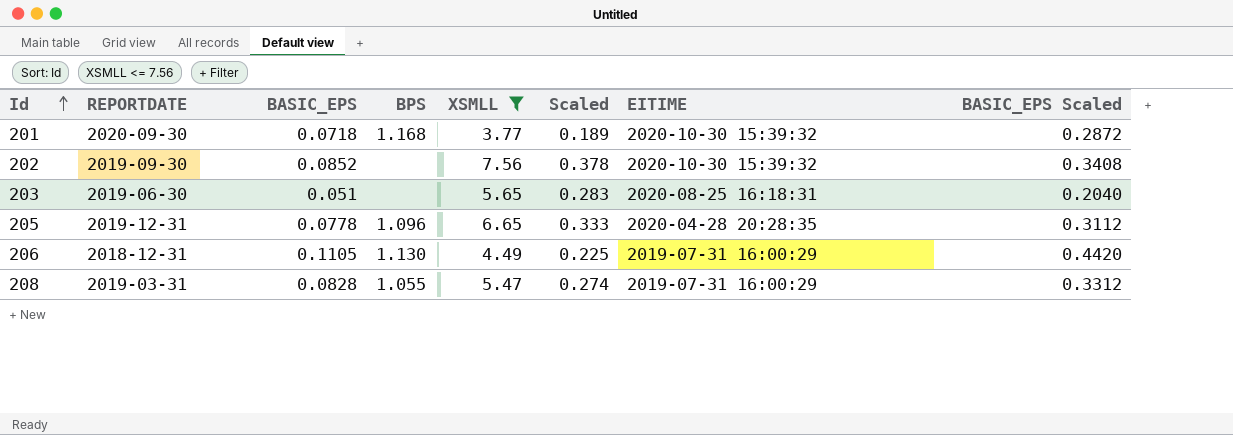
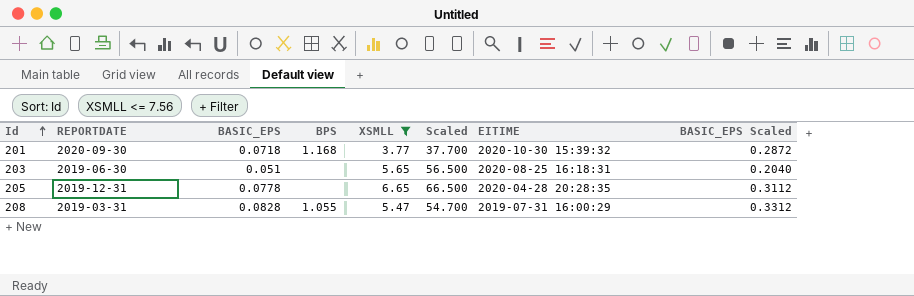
column Scaled | formula: [XSMLL] * 0.05 -> [XSMLL] * 10
row 202: 2019-09-30 | 0.0852 | none | 7.56 | 0.378 | 2020-10-30 15:39:32 | 0.3408 -> none
row 206: 2018-12-31 | 0.1105 | 1.130 | 4.49 | 0.225 | 2019-07-31 16:00:29 | 0.4420 -> none
205 | BPS: 1.096 -> none

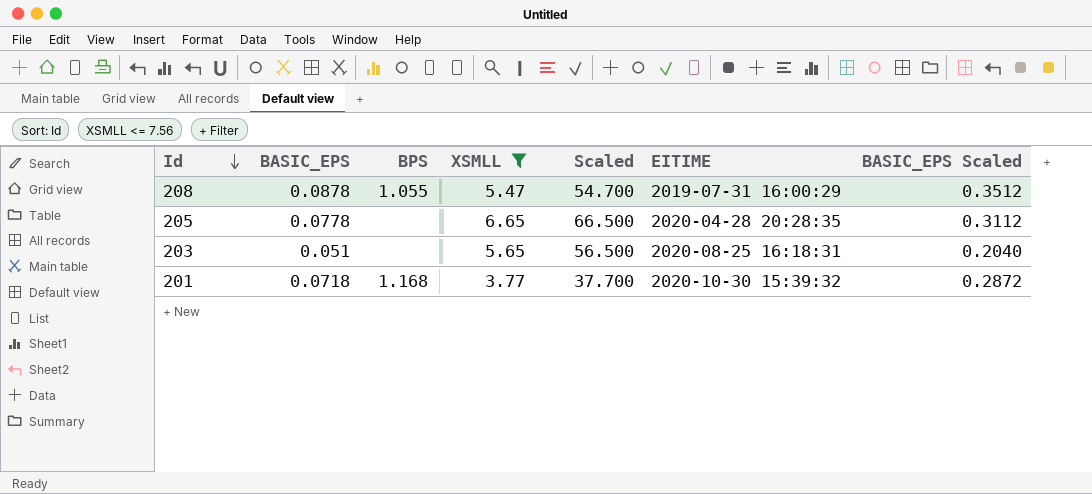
row order: Id ascending -> Id descending
column REPORTDATE | position: 2 -> none
208 | BASIC_EPS: 0.0828 -> 0.0878
208 | BASIC_EPS Scaled: 0.3312 -> 0.3512

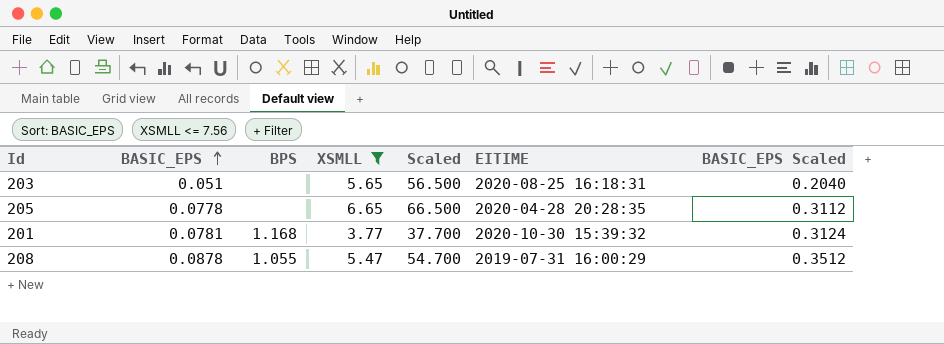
row order: Id descending -> BASIC_EPS ascending
201 | BASIC_EPS: 0.0718 -> 0.0781
201 | BASIC_EPS Scaled: 0.2872 -> 0.3124

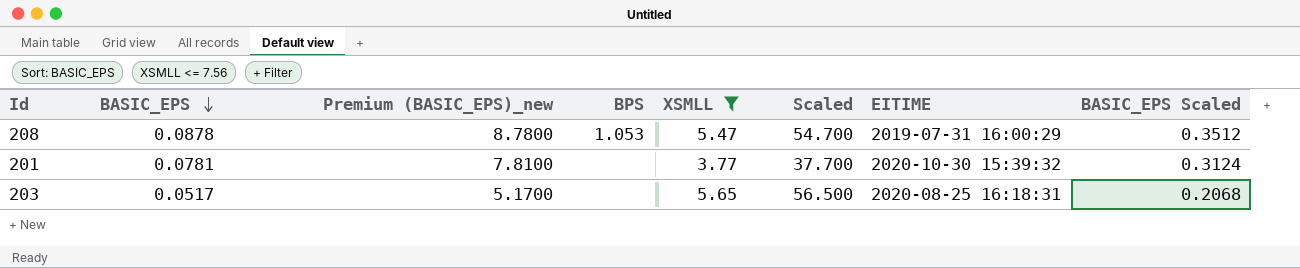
row order: BASIC_EPS ascending -> BASIC_EPS descending
column Premium (BASIC_EPS)_new | formula: none -> [BASIC_EPS] * 100
row 205: 0.0778 | none | 6.65 | 66.500 | 2020-04-28 20:28:35 | 0.3112 -> none
208 | BPS: 1.055 -> 1.053
201 | BPS: 1.168 -> none
203 | BASIC_EPS: 0.051 -> 0.0517
203 | BASIC_EPS Scaled: 0.2040 -> 0.2068

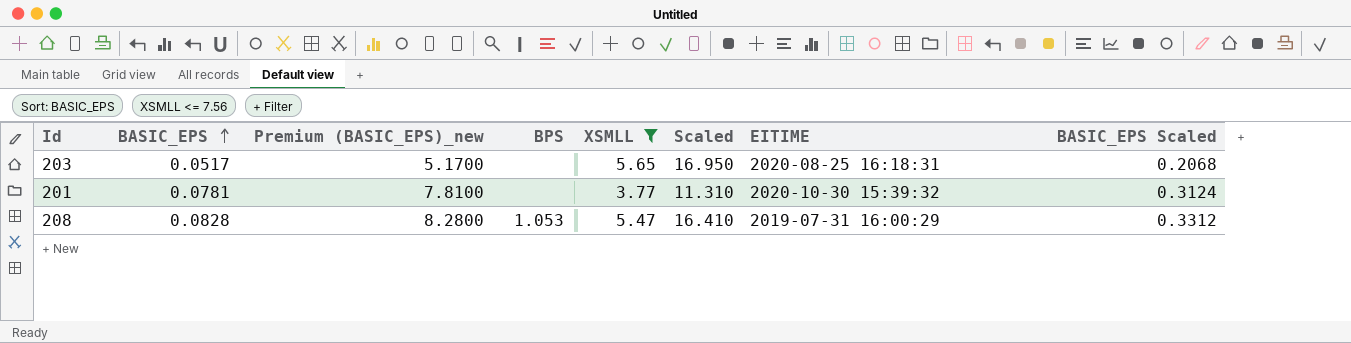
row order: BASIC_EPS descending -> BASIC_EPS ascending
column Scaled | formula: [XSMLL] * 10 -> [XSMLL] * 3
208 | BASIC_EPS: 0.0878 -> 0.0828
208 | Premium (BASIC_EPS)_new: 8.7800 -> 8.2800
208 | BASIC_EPS Scaled: 0.3512 -> 0.3312

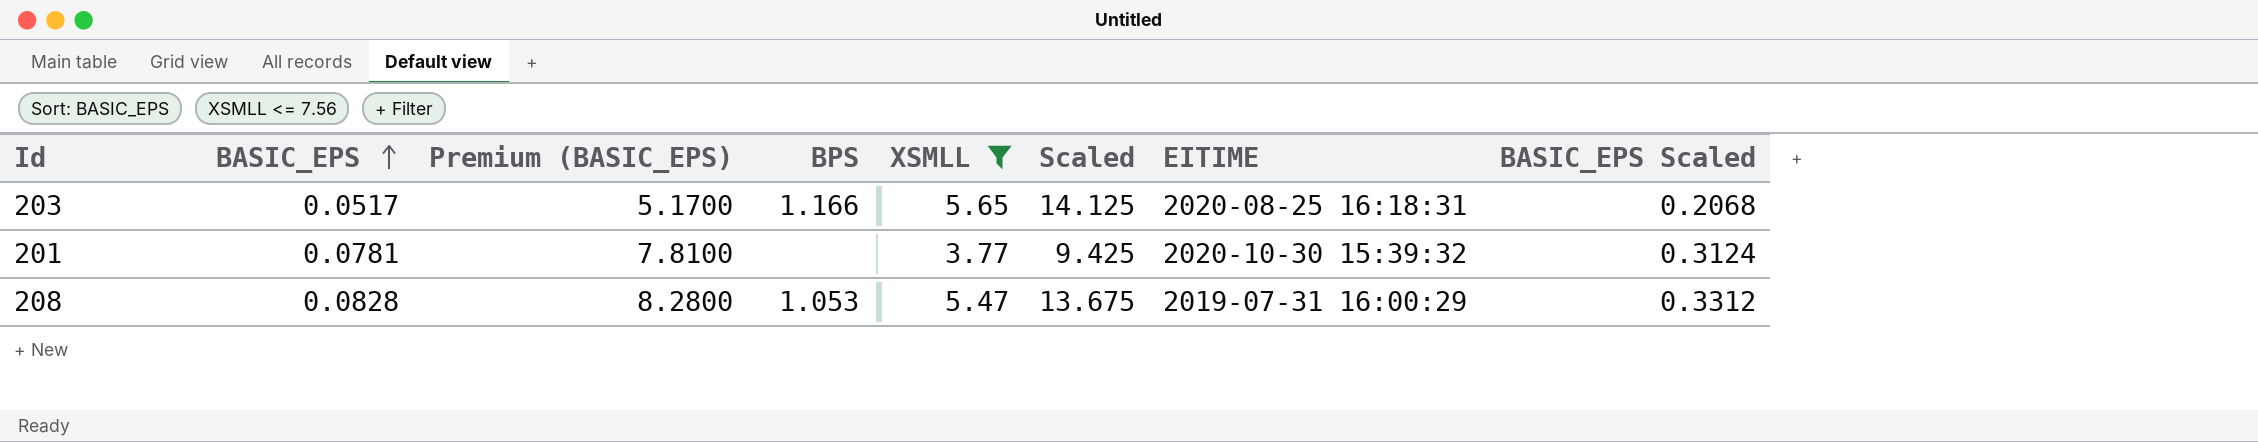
column name: Premium (BASIC_EPS)_new -> Premium (BASIC_EPS)
column Scaled | formula: [XSMLL] * 3 -> [XSMLL] * 2.5
203 | BPS: none -> 1.166

